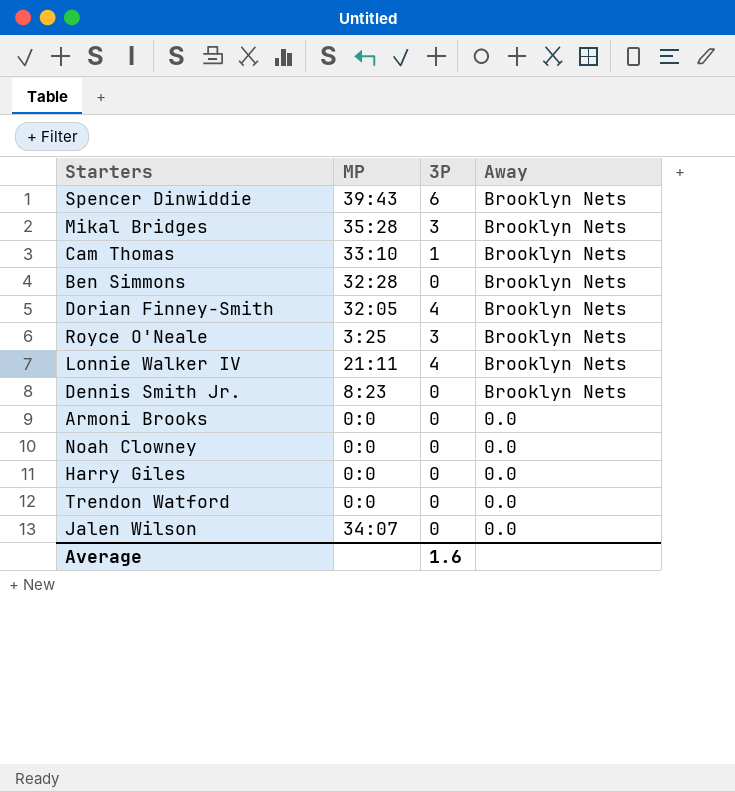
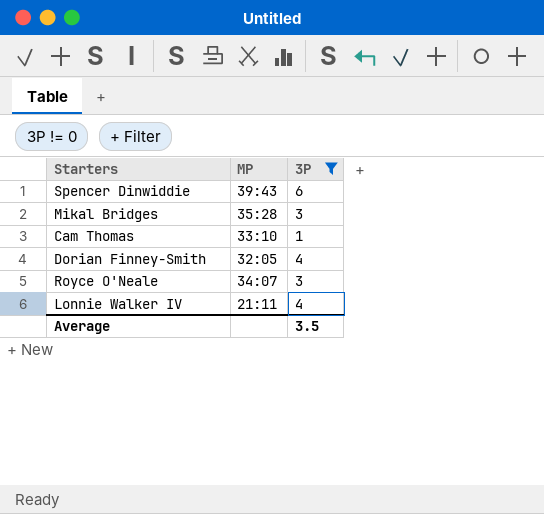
filter: none -> 3P != 0
column Away | position: 4 -> none
Royce O'Neale | MP: 3:25 -> 34:07
Average | 3P: 1.6 -> 3.5

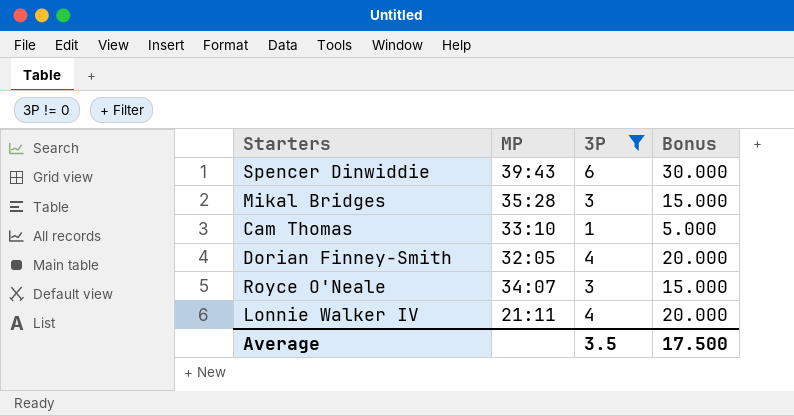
column Bonus | formula: none -> [3P] * 5

